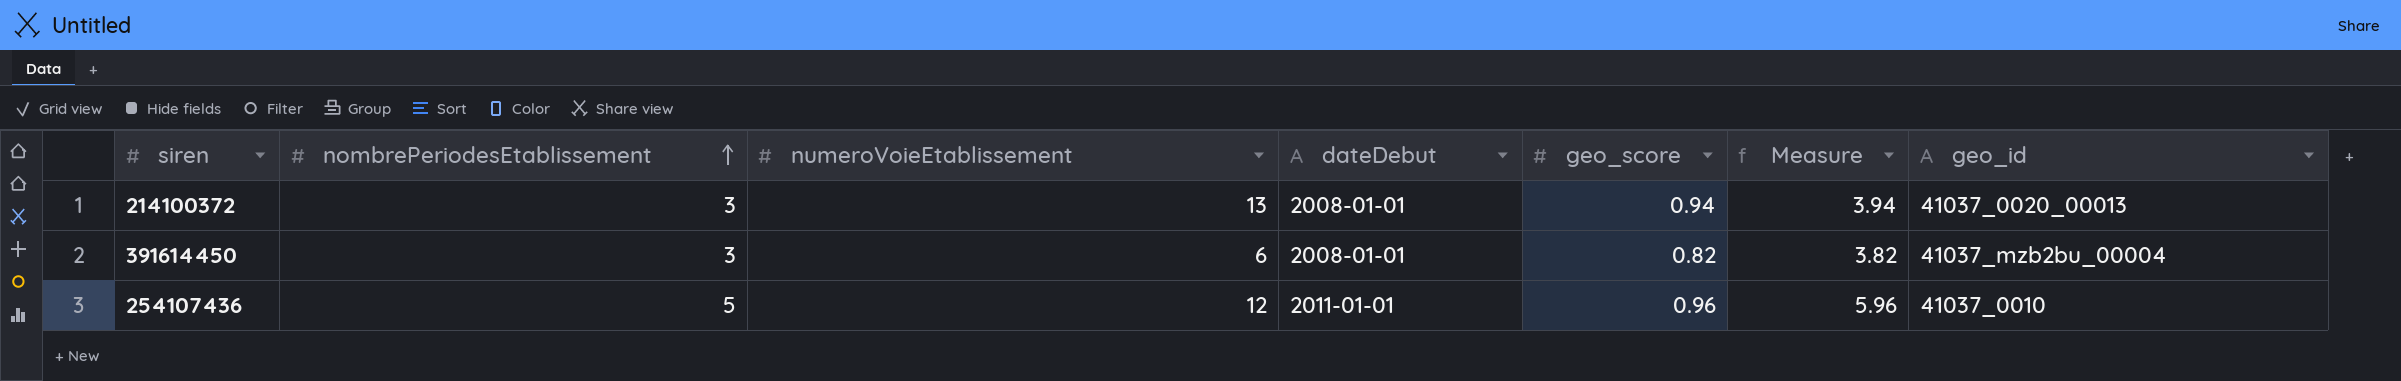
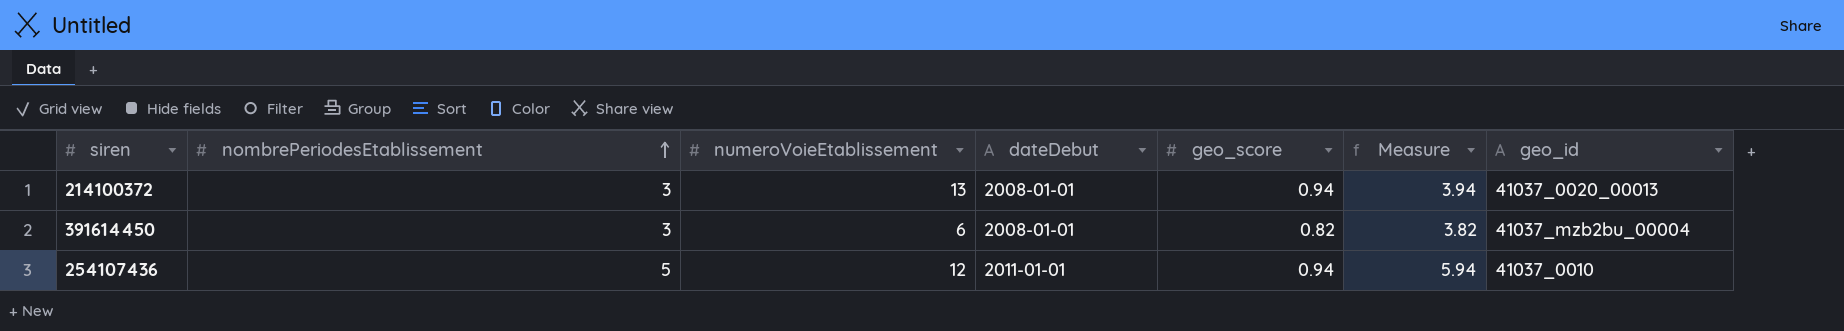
254107436 | geo_score: 0.96 -> 0.94
254107436 | Measure: 5.96 -> 5.94

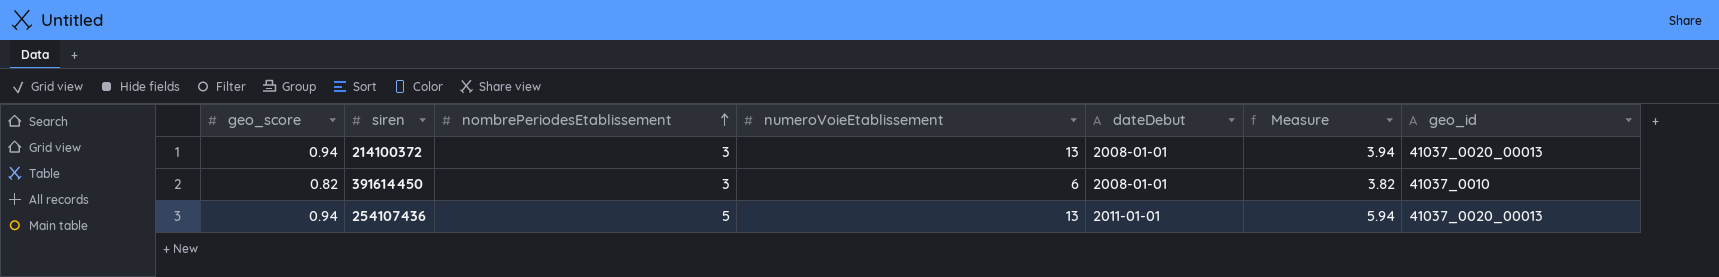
column geo_score | position: 5 -> 1
391614450 | geo_id: 41037_mzb2bu_00004 -> 41037_0010
254107436 | numeroVoieEtablissement: 12 -> 13
254107436 | geo_id: 41037_0010 -> 41037_0020_00013

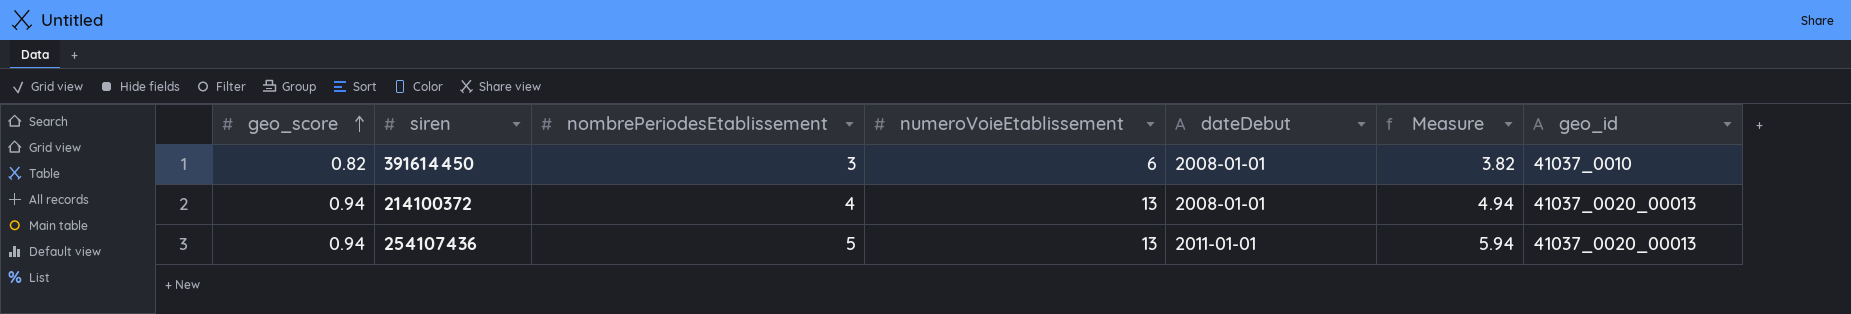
row order: nombrePeriodesEtablissement ascending -> geo_score ascending
214100372 | nombrePeriodesEtablissement: 3 -> 4
214100372 | Measure: 3.94 -> 4.94

